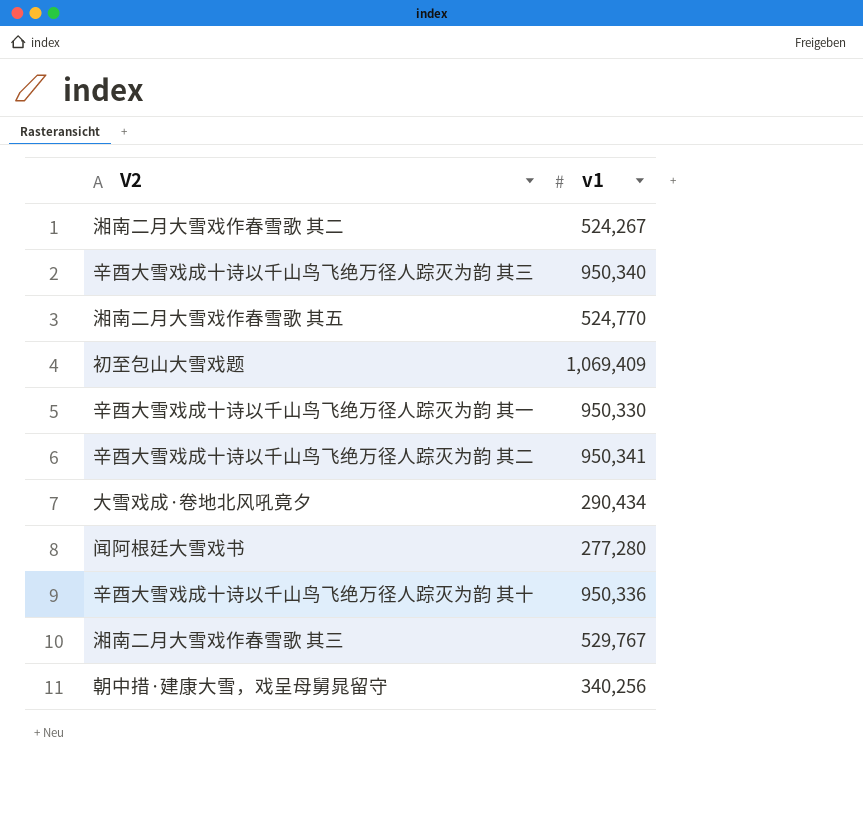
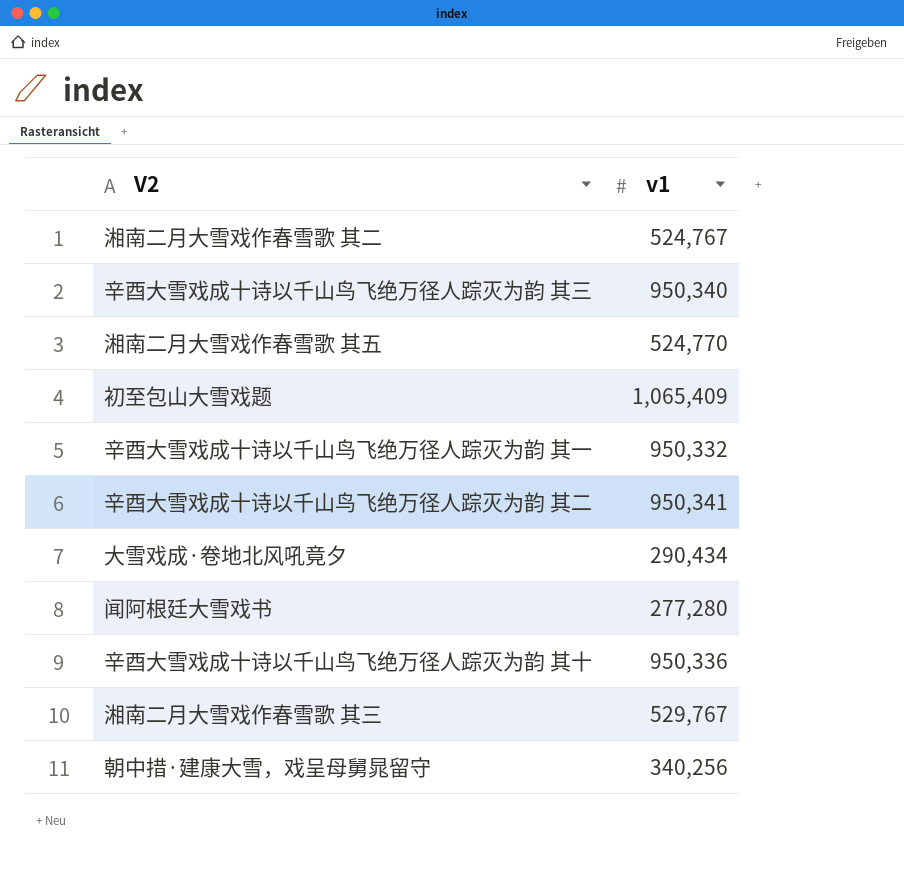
湘南二月大雪戏作春雪歌 其二 | v1: 524,267 -> 524,767
初至包山大雪戏题 | v1: 1,069,409 -> 1,065,409
辛酉大雪戏成十诗以千山鸟飞绝万径人踪灭为韵 其一 | v1: 950,330 -> 950,332

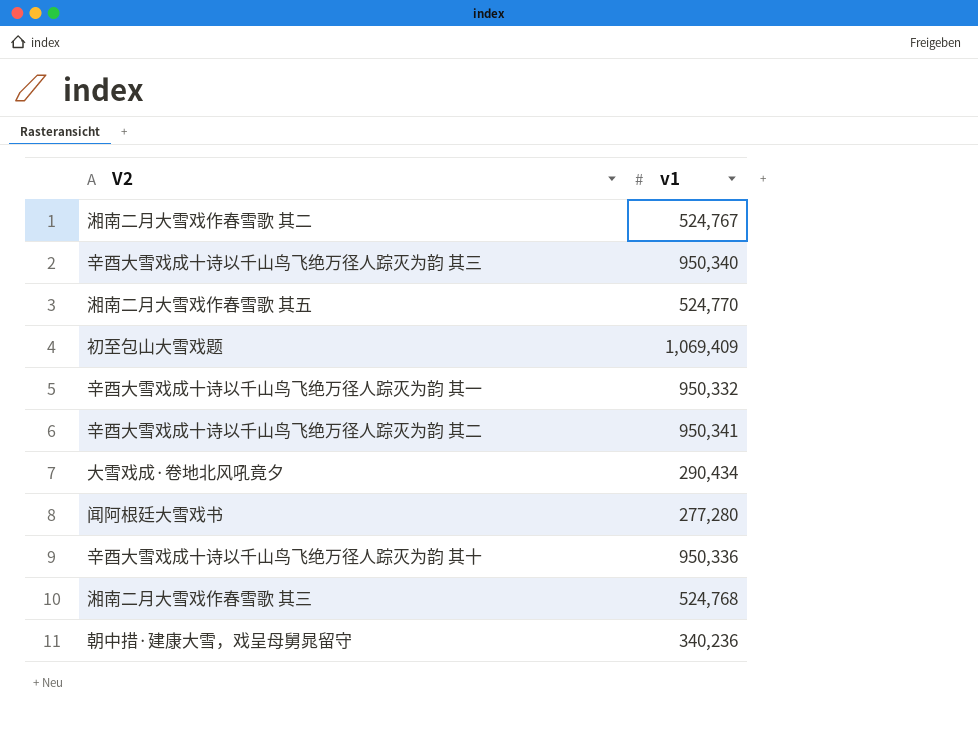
初至包山大雪戏题 | v1: 1,065,409 -> 1,069,409
湘南二月大雪戏作春雪歌 其三 | v1: 529,767 -> 524,768
朝中措·建康大雪，戏呈母舅晁留守 | v1: 340,256 -> 340,236

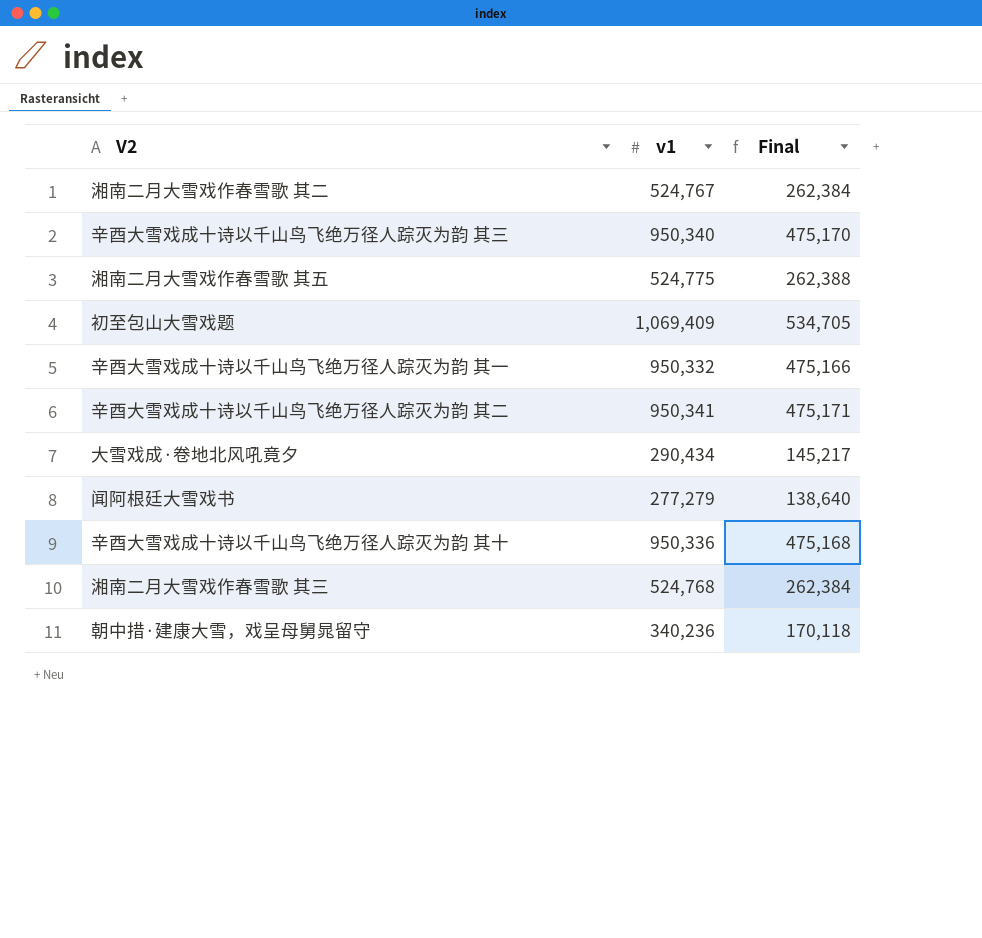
column Final | formula: none -> [v1] * 0.5
湘南二月大雪戏作春雪歌 其五 | v1: 524,770 -> 524,775
闻阿根廷大雪戏书 | v1: 277,280 -> 277,279

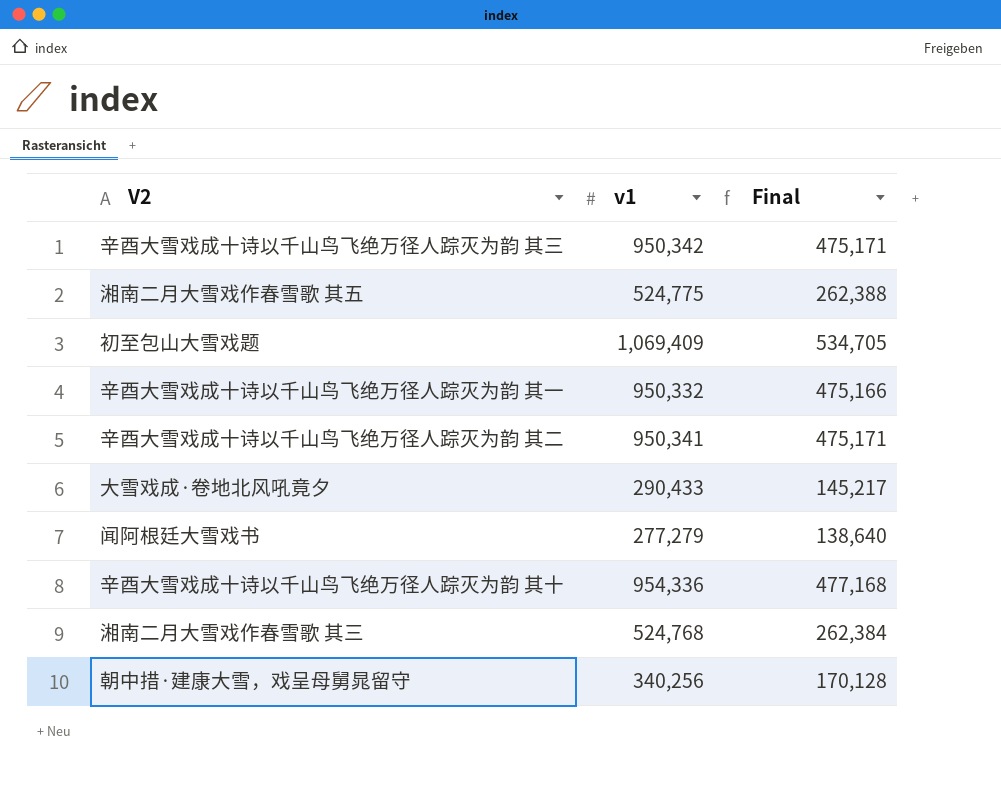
row 湘南二月大雪戏作春雪歌 其二: 524,767 | 262,384 -> none
辛酉大雪戏成十诗以千山鸟飞绝万径人踪灭为韵 其三 | v1: 950,340 -> 950,342
辛酉大雪戏成十诗以千山鸟飞绝万径人踪灭为韵 其三 | Final: 475,170 -> 475,171
大雪戏成·卷地北风吼竟夕 | v1: 290,434 -> 290,433
辛酉大雪戏成十诗以千山鸟飞绝万径人踪灭为韵 其十 | v1: 950,336 -> 954,336
辛酉大雪戏成十诗以千山鸟飞绝万径人踪灭为韵 其十 | Final: 475,168 -> 477,168
朝中措·建康大雪，戏呈母舅晁留守 | v1: 340,236 -> 340,256
朝中措·建康大雪，戏呈母舅晁留守 | Final: 170,118 -> 170,128

